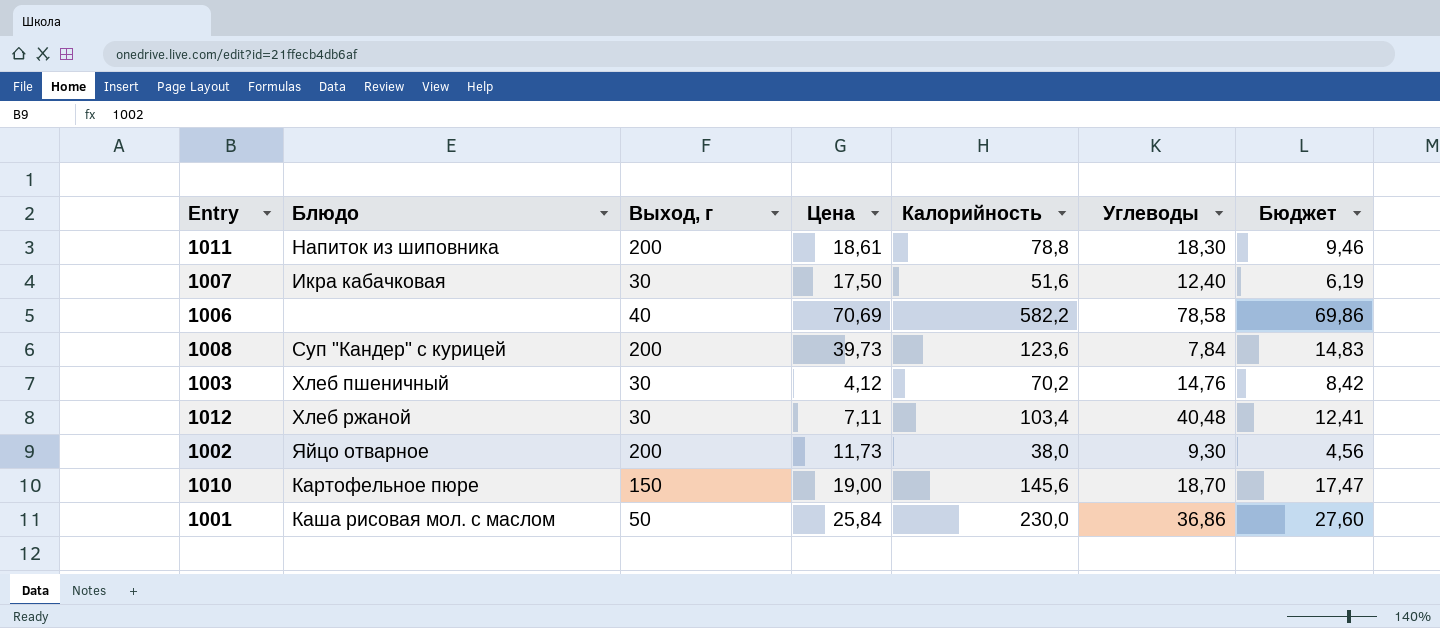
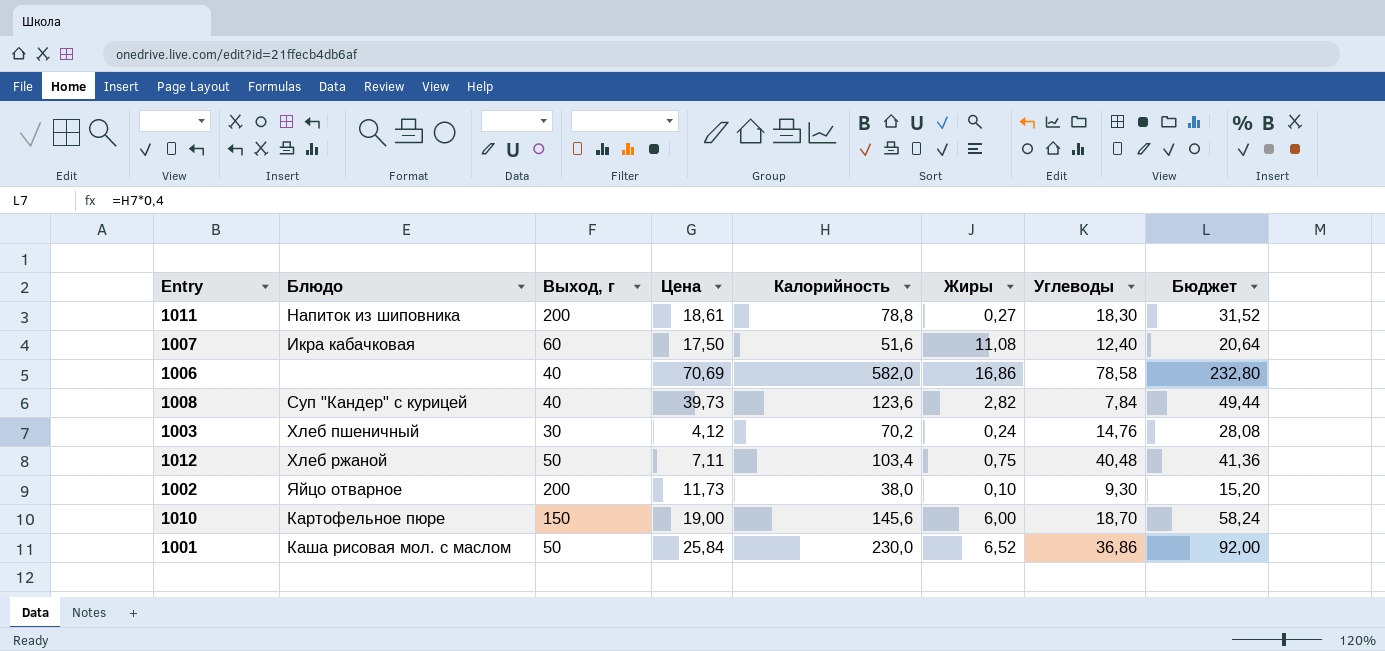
column Жиры | position: none -> 6
column Бюджет | formula: [Калорийность] * 0,12 -> [Калорийность] * 0,4
1007 | Выход, г: 30 -> 60
1006 | Калорийность: 582,2 -> 582,0
1008 | Выход, г: 200 -> 40
1012 | Выход, г: 30 -> 50

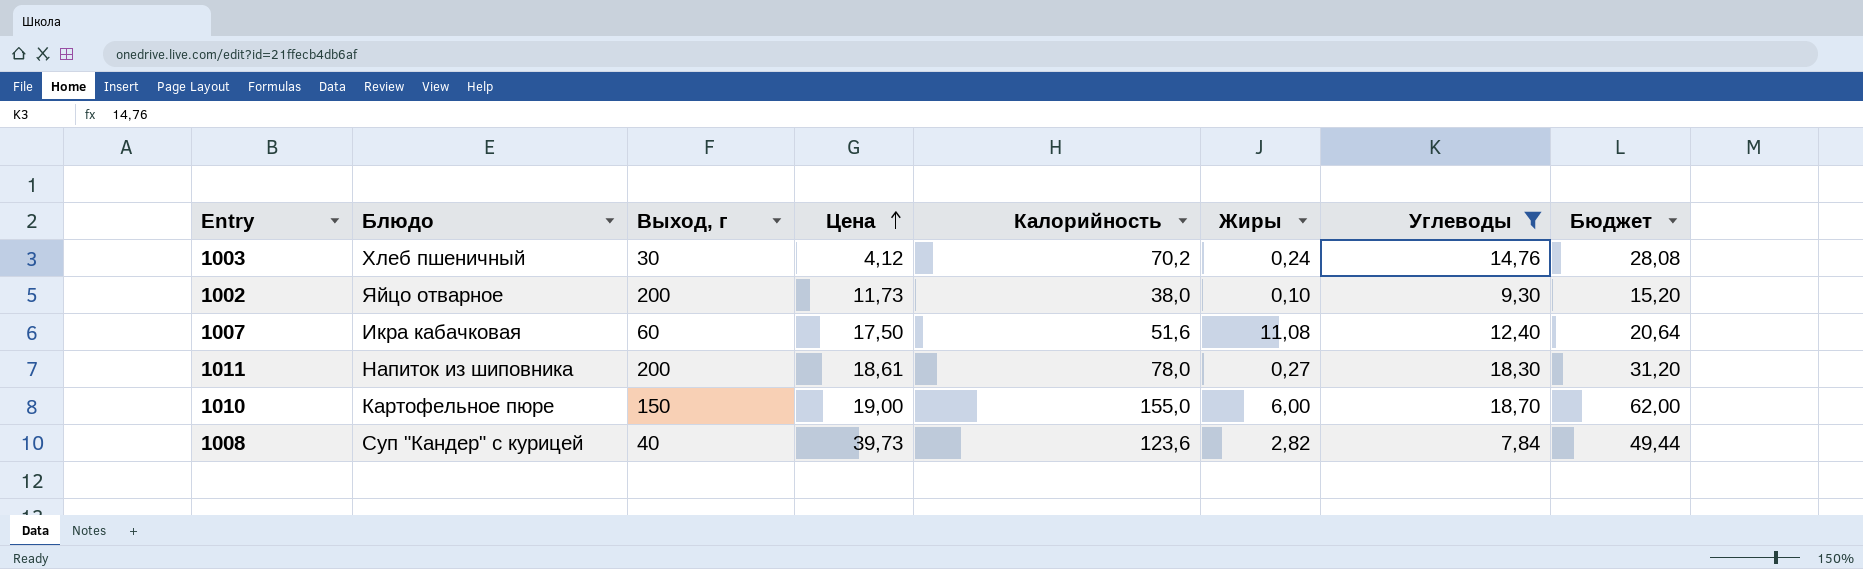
filter: none -> Углеводы <= 18,70
row order: none -> Цена ascending
1011 | Калорийность: 78,8 -> 78,0
1011 | Бюджет: 31,52 -> 31,20
1010 | Калорийность: 145,6 -> 155,0
1010 | Бюджет: 58,24 -> 62,00

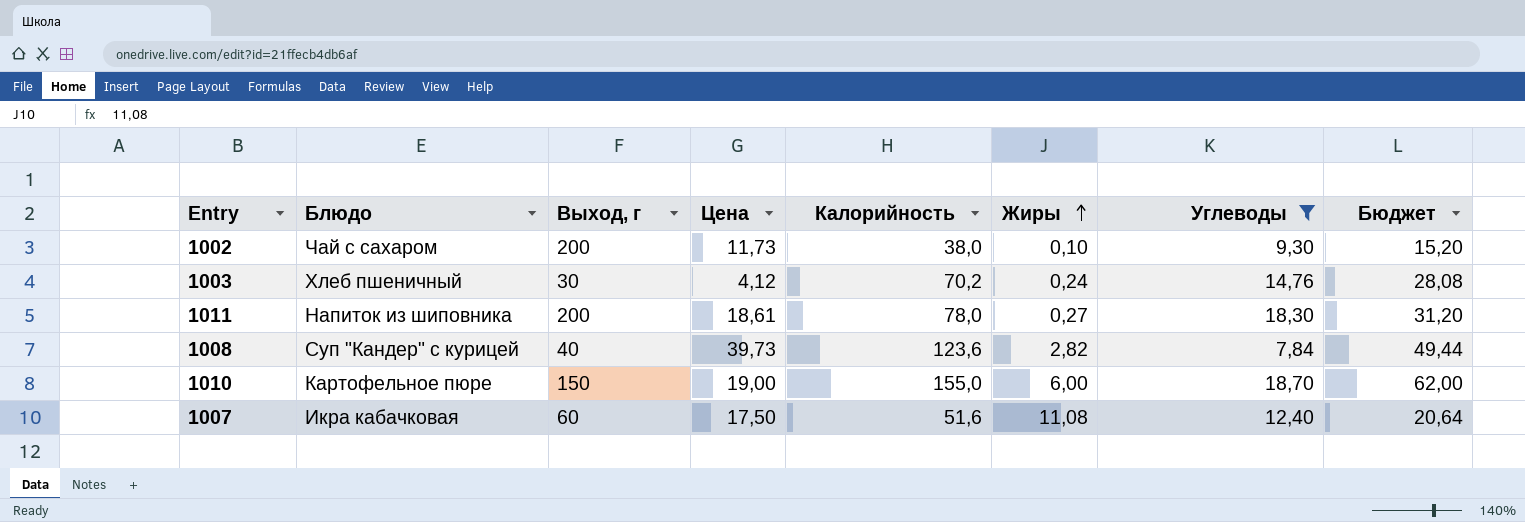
row order: Цена ascending -> Жиры ascending
1002 | Блюдо: Яйцо отварное -> Чай с сахаром

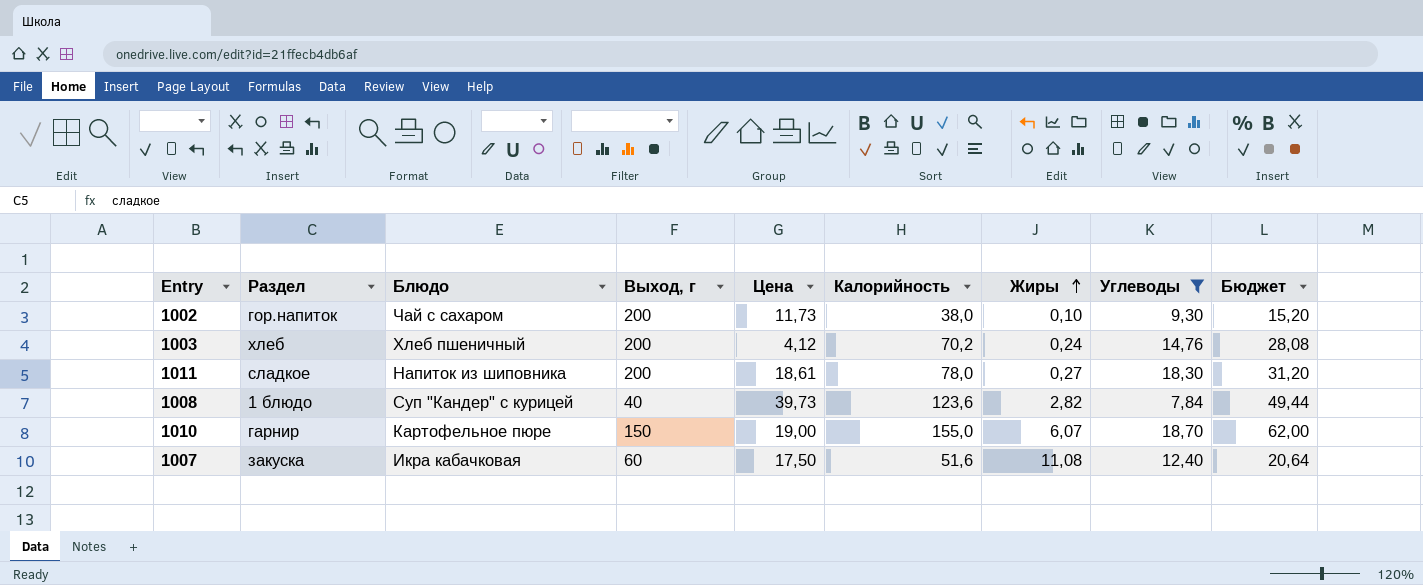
column Раздел | position: none -> 2
1003 | Выход, г: 30 -> 200
1010 | Жиры: 6,00 -> 6,07

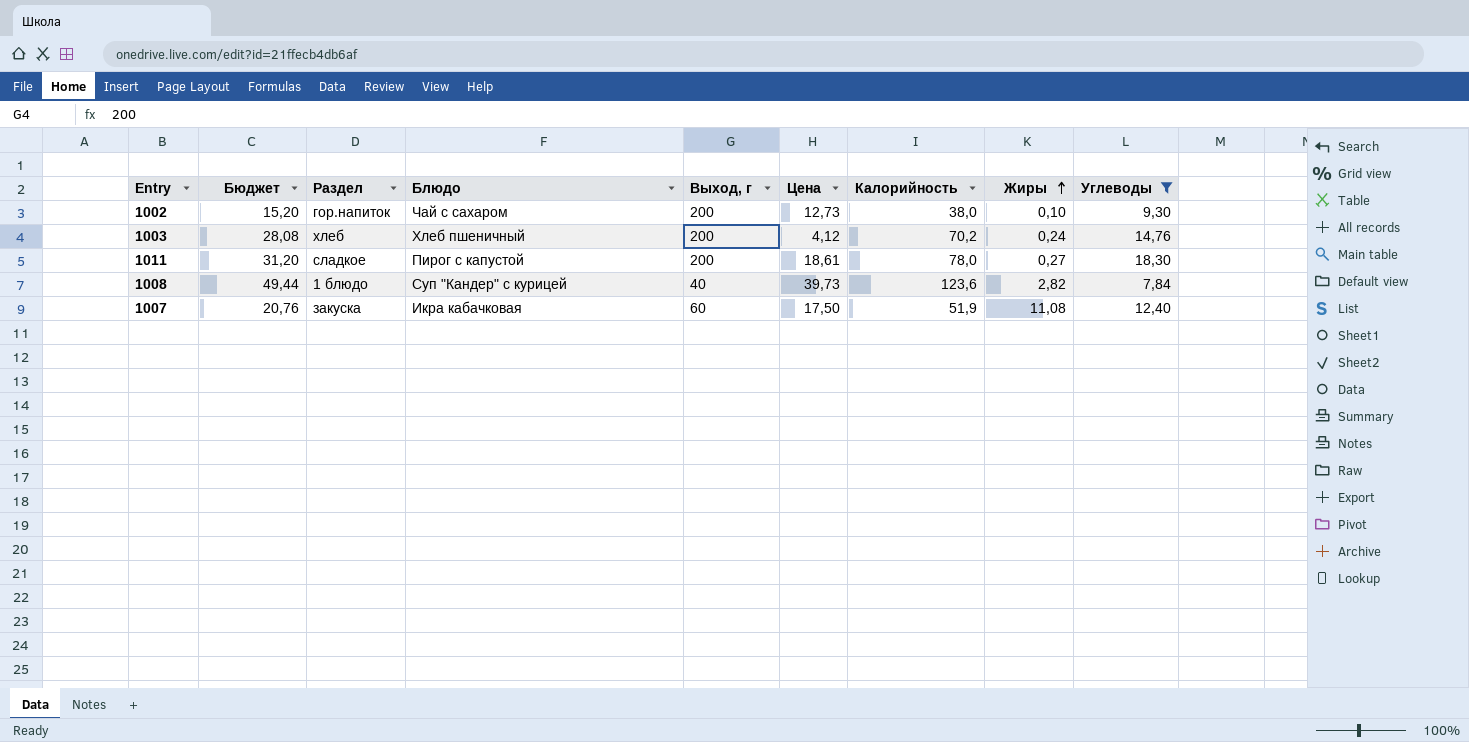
column Бюджет | position: 9 -> 2
row 1010: гарнир | Картофельное пюре | 150 | 19,00 | 155,0 | 6,07 | 18,70 | 62,00 -> none
1002 | Цена: 11,73 -> 12,73
1011 | Блюдо: Напиток из шиповника -> Пирог с капустой
1007 | Бюджет: 20,64 -> 20,76
1007 | Калорийность: 51,6 -> 51,9

